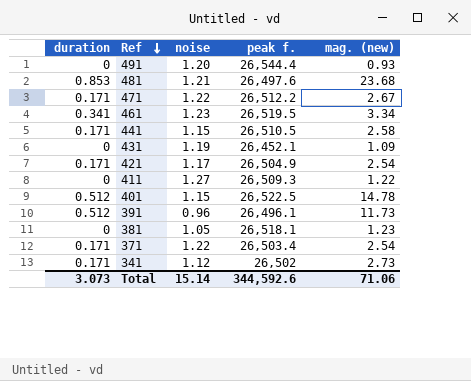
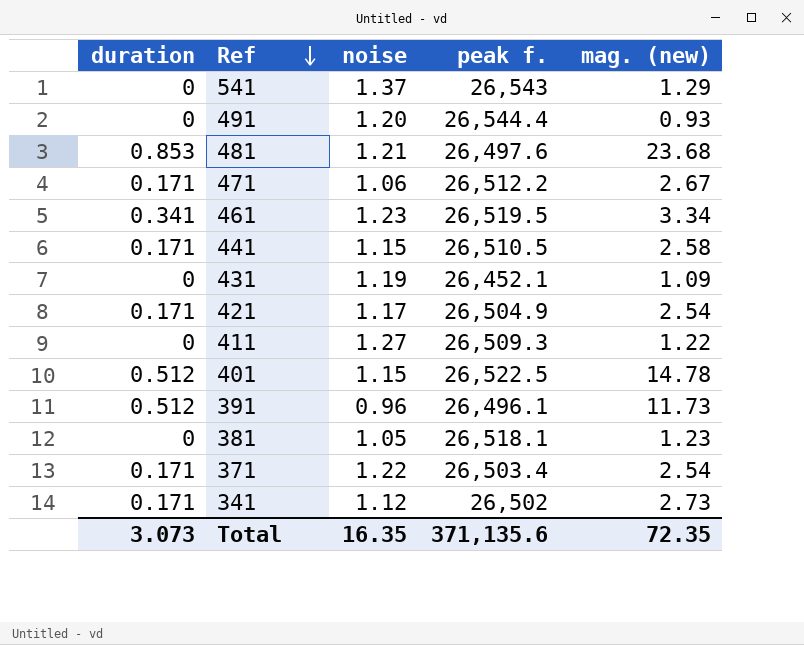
row 541: none -> 0 | 1.37 | 26,543 | 1.29
471 | noise: 1.22 -> 1.06
Total | noise: 15.14 -> 16.35
Total | peak f.: 344,592.6 -> 371,135.6
Total | mag. (new): 71.06 -> 72.35

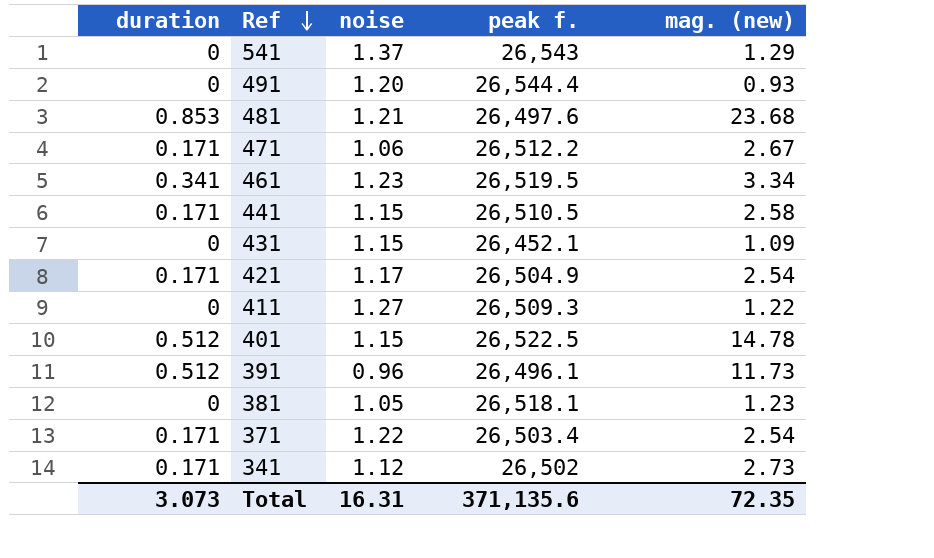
431 | noise: 1.19 -> 1.15
Total | noise: 16.35 -> 16.31

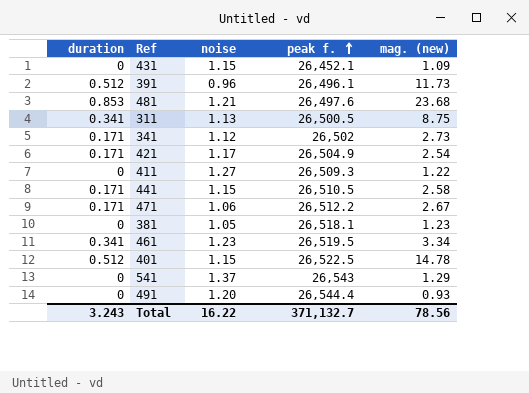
row order: Ref descending -> peak f. ascending
row 371: 0.171 | 1.22 | 26,503.4 | 2.54 -> none
row 311: none -> 0.341 | 1.13 | 26,500.5 | 8.75
Total | duration: 3.073 -> 3.243
Total | noise: 16.31 -> 16.22
Total | peak f.: 371,135.6 -> 371,132.7
Total | mag. (new): 72.35 -> 78.56

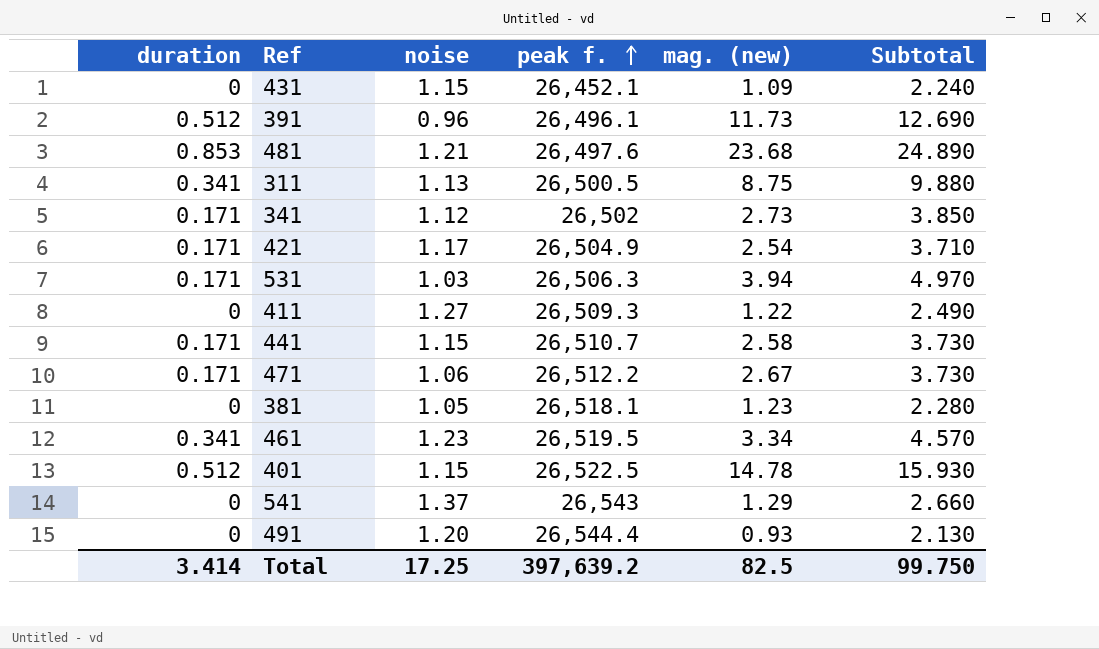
column Subtotal | formula: none -> [noise] + [mag. (new)]
row 531: none -> 0.171 | 1.03 | 26,506.3 | 3.94 | 4.970
441 | peak f.: 26,510.5 -> 26,510.7
Total | duration: 3.243 -> 3.414
Total | noise: 16.22 -> 17.25
Total | peak f.: 371,132.7 -> 397,639.2
Total | mag. (new): 78.56 -> 82.5

